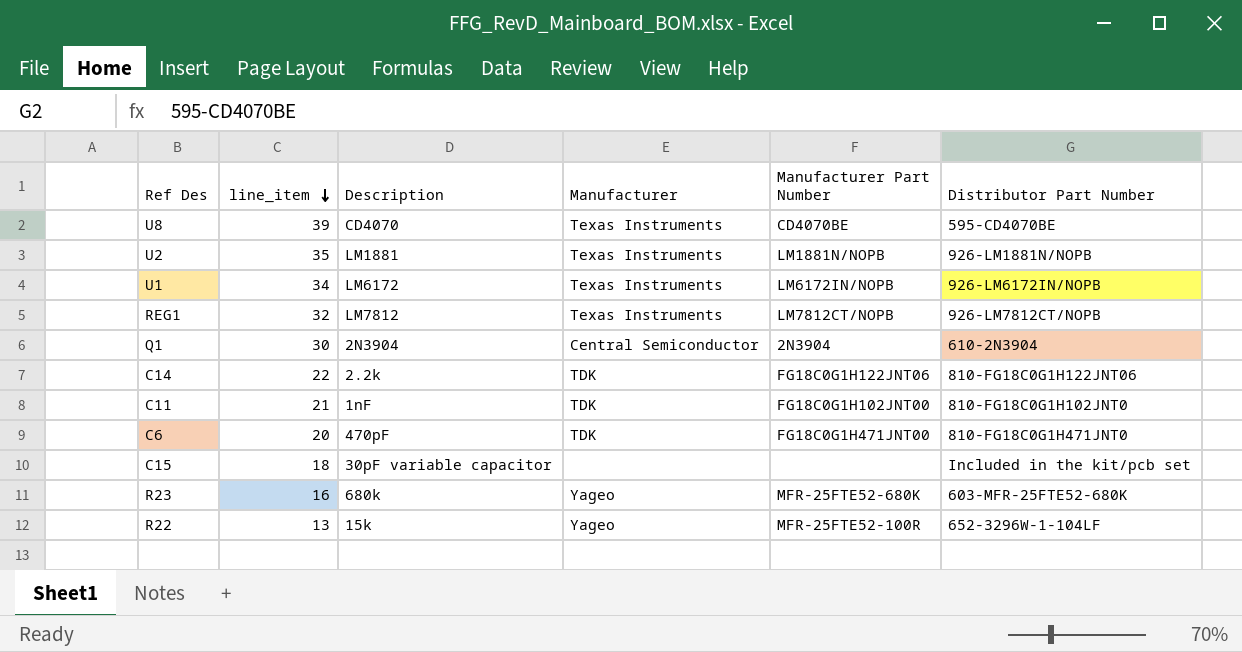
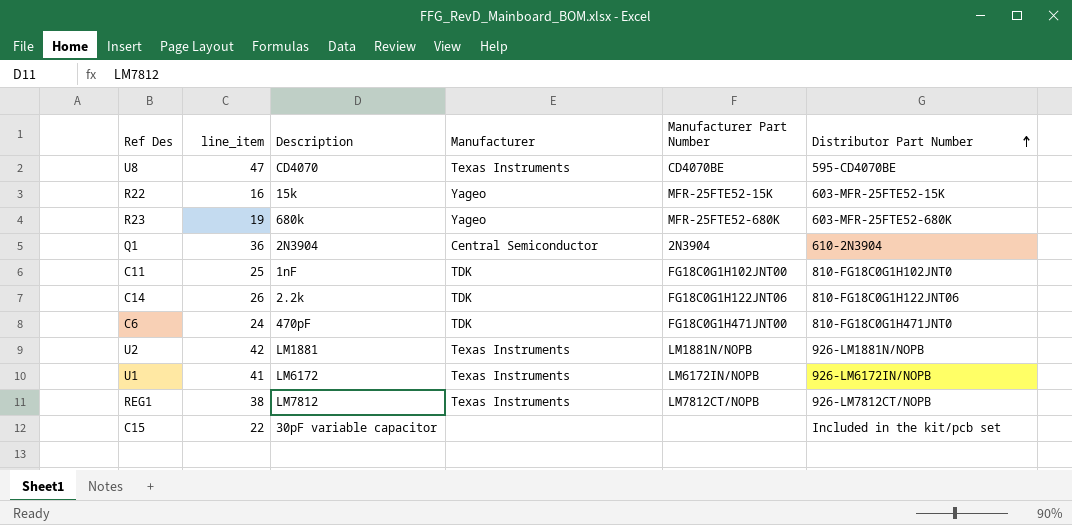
row order: line_item descending -> Distributor Part Number ascending
U8 | line_item: 39 -> 47
R22 | line_item: 13 -> 16
R22 | Manufacturer Part Number: MFR-25FTE52-100R -> MFR-25FTE52-15K
R22 | Distributor Part Number: 652-3296W-1-104LF -> 603-MFR-25FTE52-15K
R23 | line_item: 16 -> 19
Q1 | line_item: 30 -> 36
C11 | line_item: 21 -> 25
C14 | line_item: 22 -> 26
C6 | line_item: 20 -> 24
U2 | line_item: 35 -> 42
U1 | line_item: 34 -> 41
REG1 | line_item: 32 -> 38
C15 | line_item: 18 -> 22

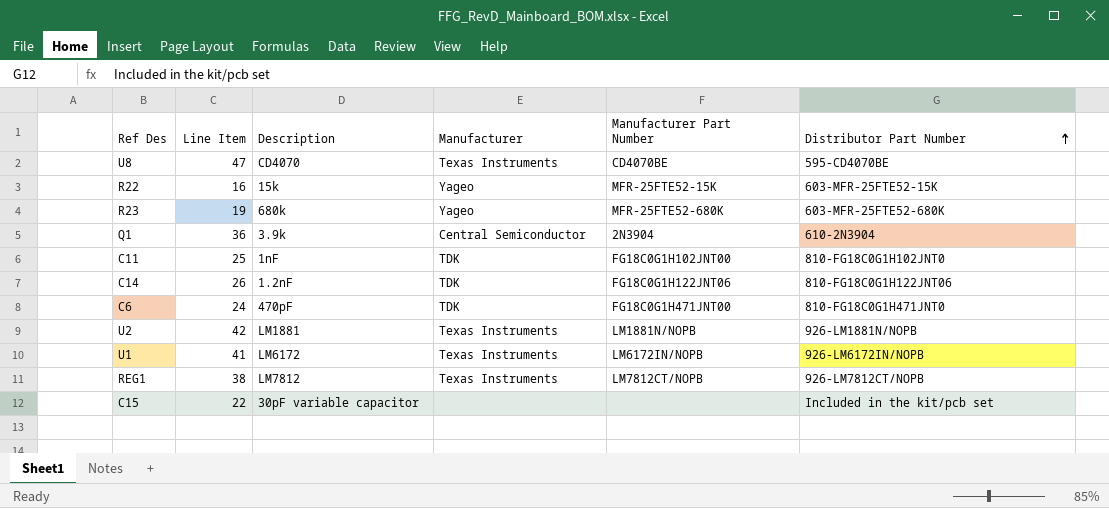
column name: line_item -> Line Item
Q1 | Description: 2N3904 -> 3.9k
C14 | Description: 2.2k -> 1.2nF

